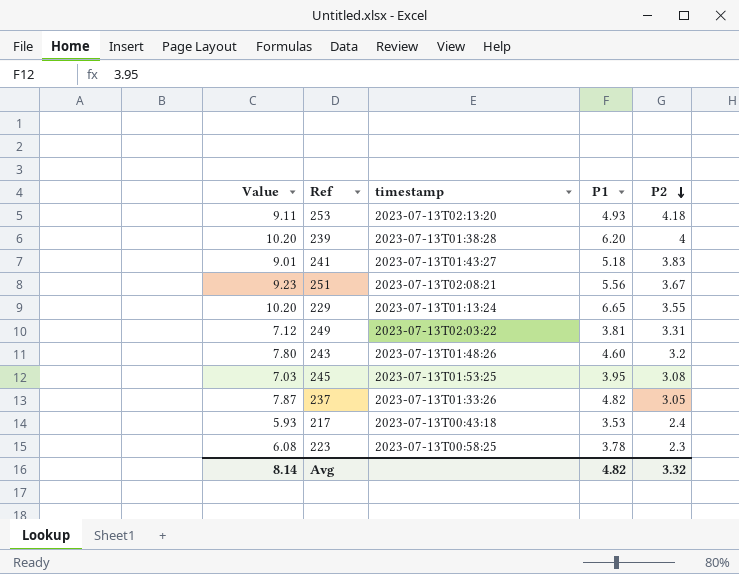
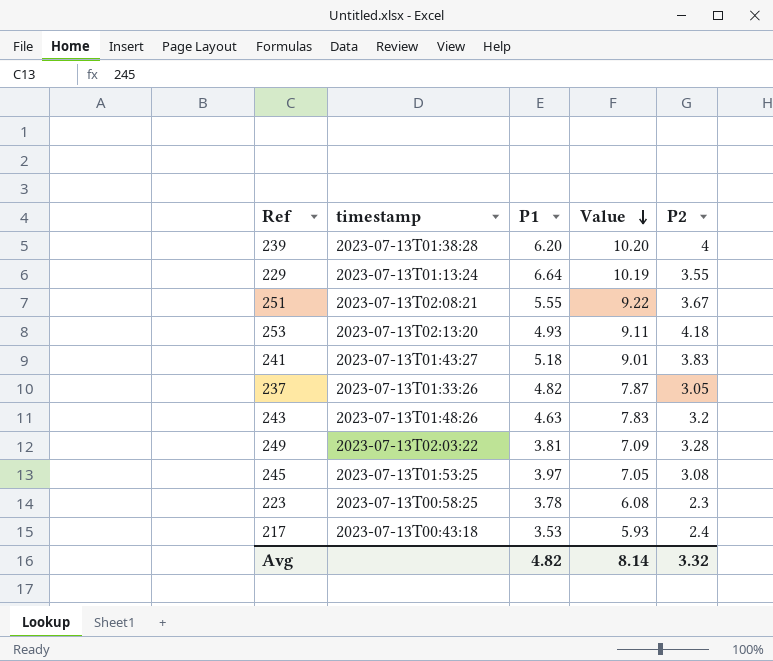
row order: P2 descending -> Value descending
column Value | position: 1 -> 4
229 | P1: 6.65 -> 6.64
229 | Value: 10.20 -> 10.19
251 | P1: 5.56 -> 5.55
251 | Value: 9.23 -> 9.22
243 | P1: 4.60 -> 4.63
243 | Value: 7.80 -> 7.83
249 | Value: 7.12 -> 7.09
249 | P2: 3.31 -> 3.28
245 | P1: 3.95 -> 3.97
245 | Value: 7.03 -> 7.05

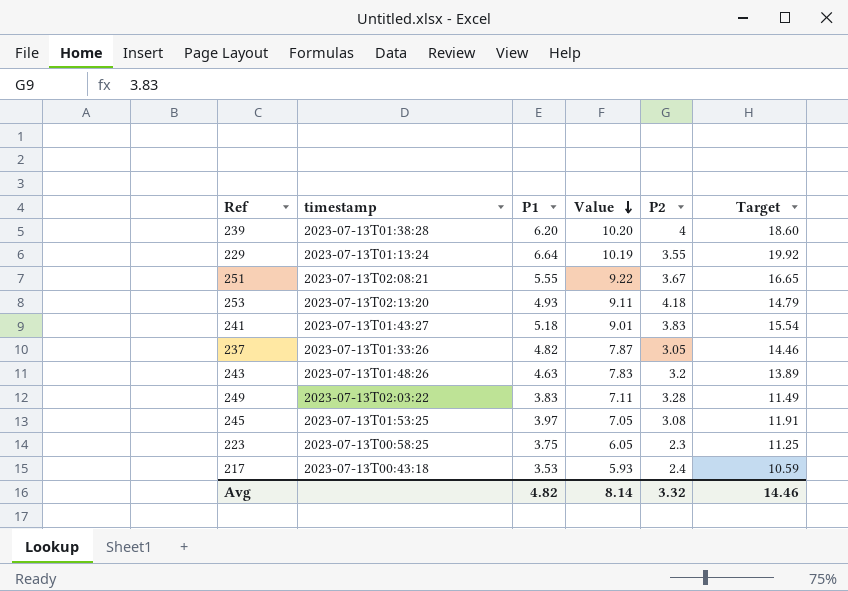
column Target | formula: none -> [P1] * 3
249 | P1: 3.81 -> 3.83
249 | Value: 7.09 -> 7.11
223 | P1: 3.78 -> 3.75
223 | Value: 6.08 -> 6.05

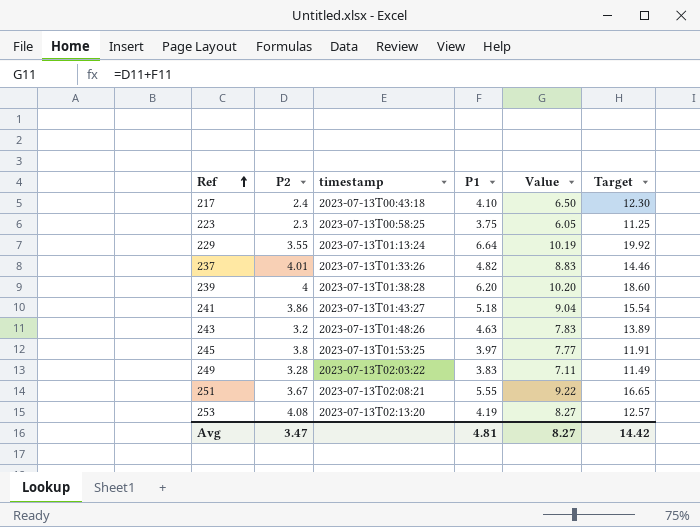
row order: Value descending -> Ref ascending
column P2 | position: 5 -> 2
217 | P1: 3.53 -> 4.10
217 | Value: 5.93 -> 6.50
217 | Target: 10.59 -> 12.30
237 | P2: 3.05 -> 4.01
237 | Value: 7.87 -> 8.83
241 | P2: 3.83 -> 3.86
241 | Value: 9.01 -> 9.04
245 | P2: 3.08 -> 3.8
245 | Value: 7.05 -> 7.77
253 | P2: 4.18 -> 4.08
253 | P1: 4.93 -> 4.19
253 | Value: 9.11 -> 8.27
253 | Target: 14.79 -> 12.57
Avg | P2: 3.32 -> 3.47
Avg | P1: 4.82 -> 4.81
Avg | Value: 8.14 -> 8.27
Avg | Target: 14.46 -> 14.42

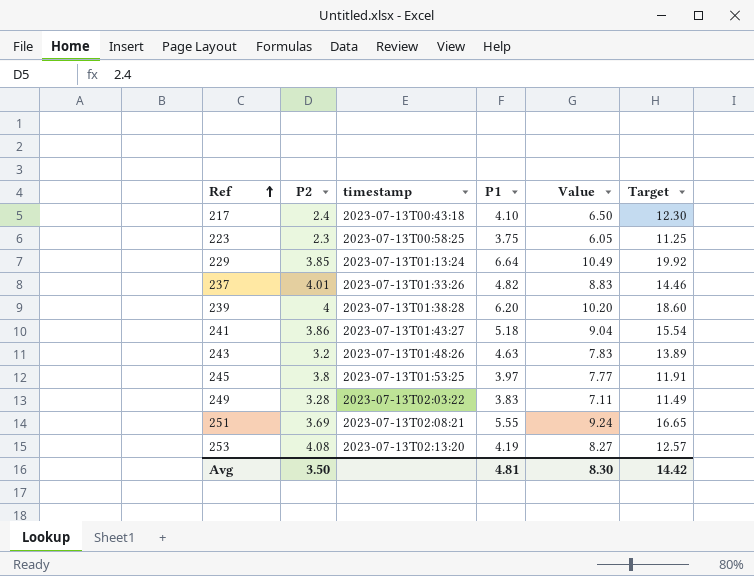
229 | P2: 3.55 -> 3.85
229 | Value: 10.19 -> 10.49
251 | P2: 3.67 -> 3.69
251 | Value: 9.22 -> 9.24
Avg | P2: 3.47 -> 3.50
Avg | Value: 8.27 -> 8.30

